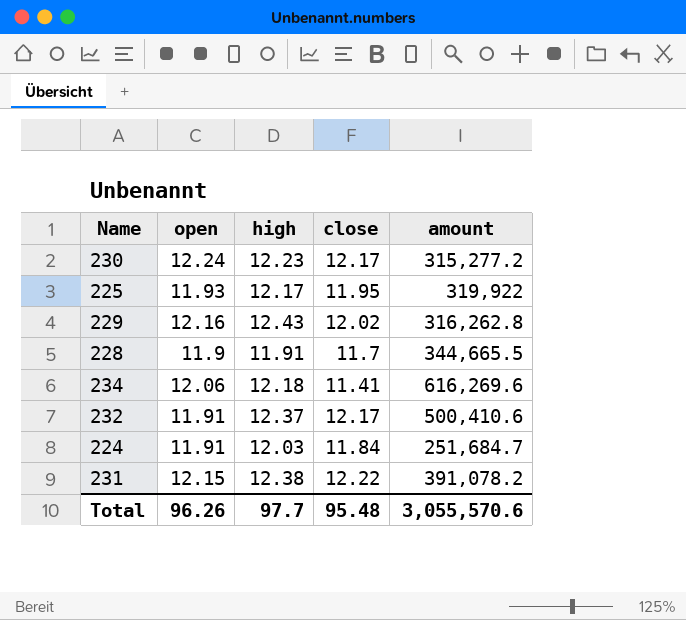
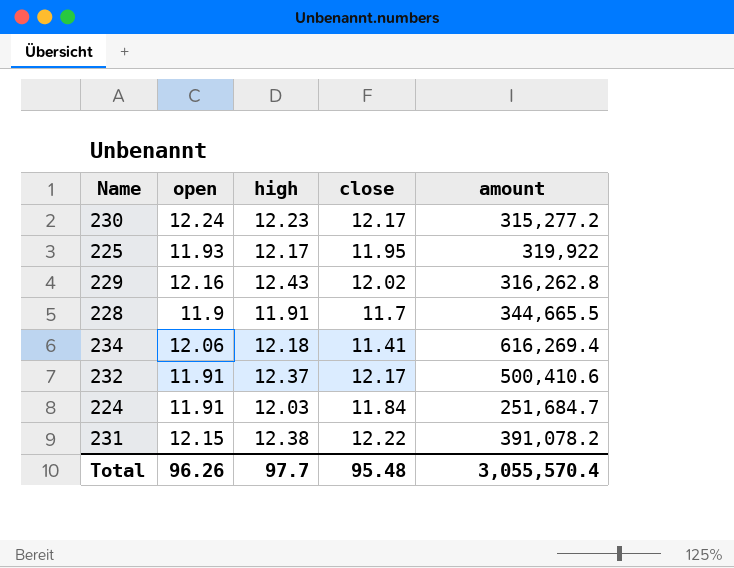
234 | amount: 616,269.6 -> 616,269.4
Total | amount: 3,055,570.6 -> 3,055,570.4

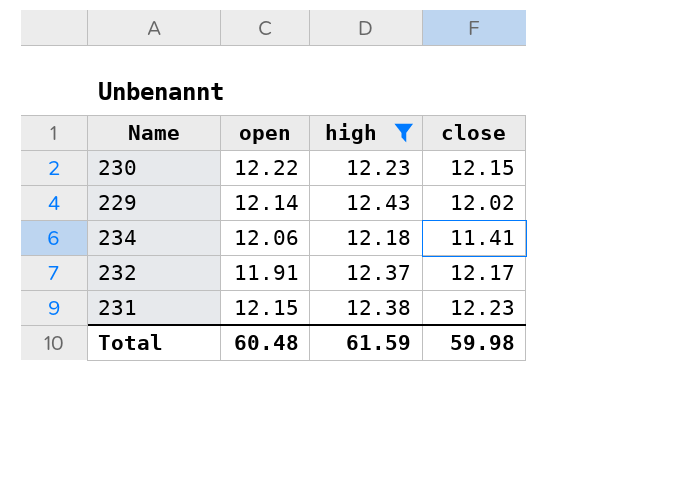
filter: none -> high >= 12.18
column amount | position: 5 -> none
230 | open: 12.24 -> 12.22
230 | close: 12.17 -> 12.15
229 | open: 12.16 -> 12.14
231 | close: 12.22 -> 12.23
Total | open: 96.26 -> 60.48
Total | high: 97.7 -> 61.59
Total | close: 95.48 -> 59.98

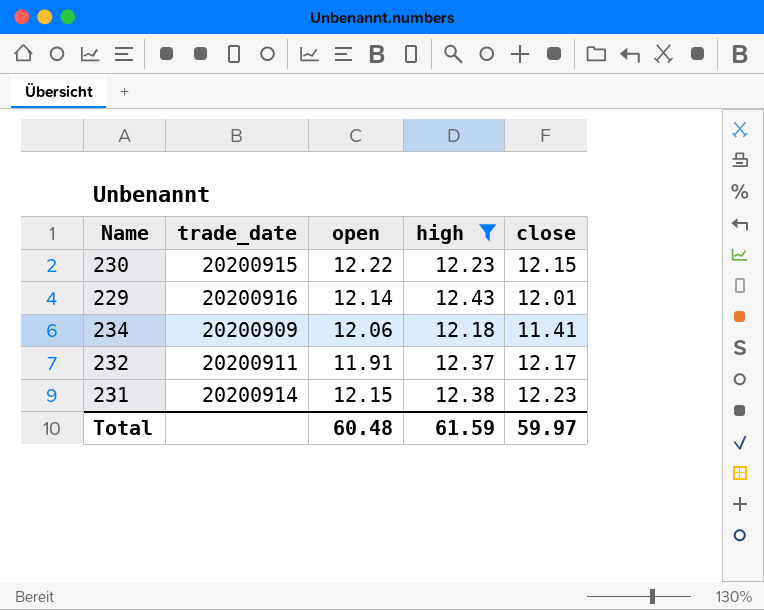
column trade_date | position: none -> 2
229 | close: 12.02 -> 12.01
Total | close: 59.98 -> 59.97

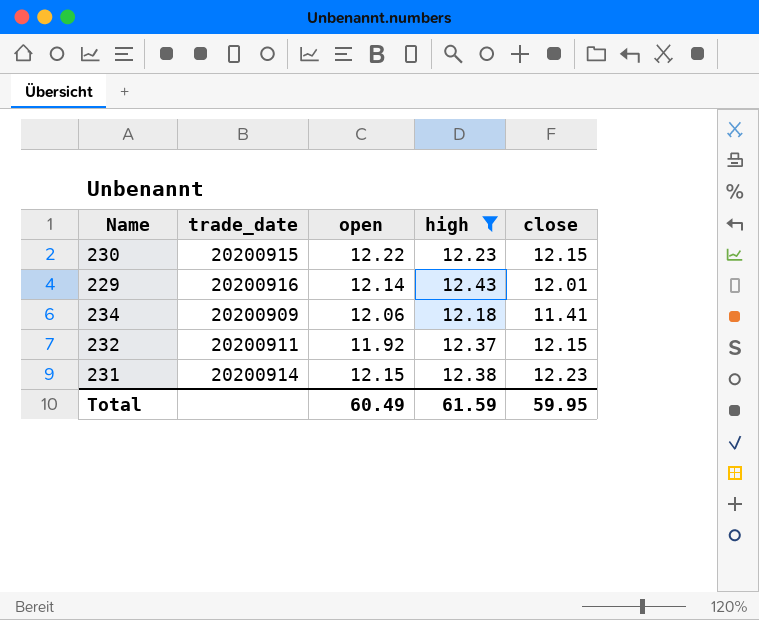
232 | open: 11.91 -> 11.92
232 | close: 12.17 -> 12.15
Total | open: 60.48 -> 60.49
Total | close: 59.97 -> 59.95

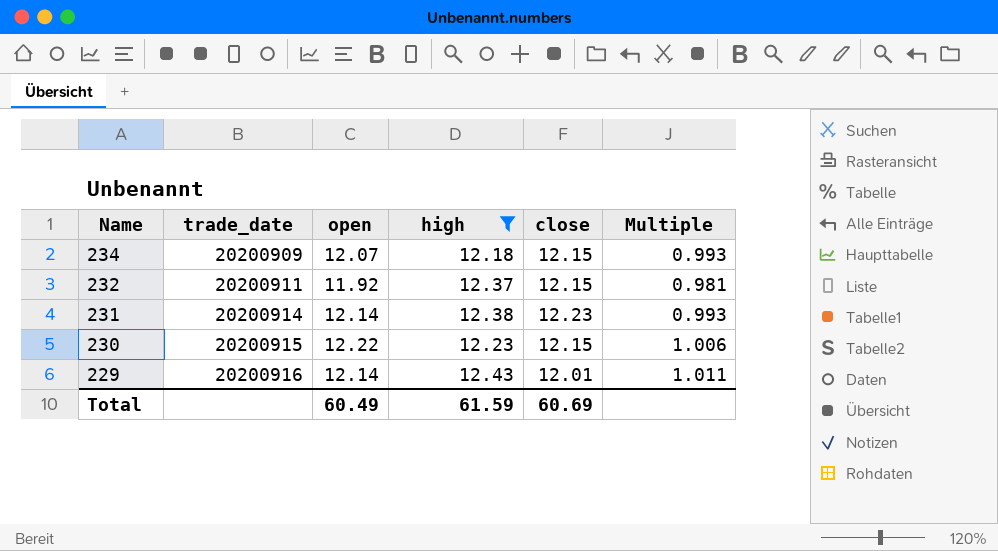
row order: none -> Name descending
column Multiple | formula: none -> [open] / [close]
234 | open: 12.06 -> 12.07
234 | close: 11.41 -> 12.15
231 | open: 12.15 -> 12.14
Total | close: 59.95 -> 60.69

